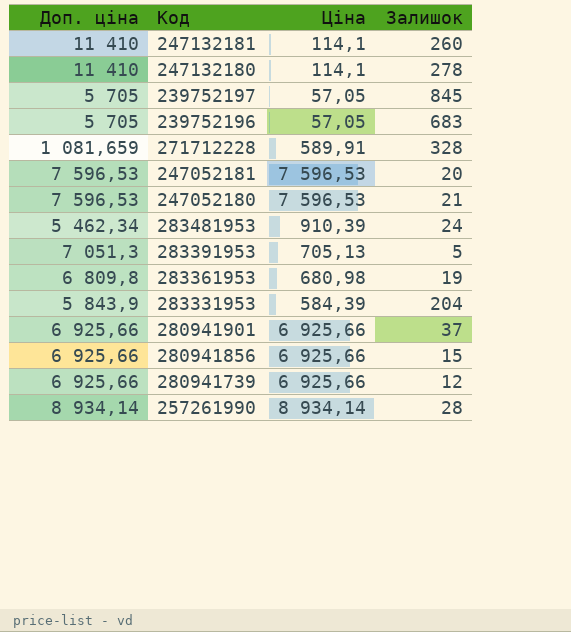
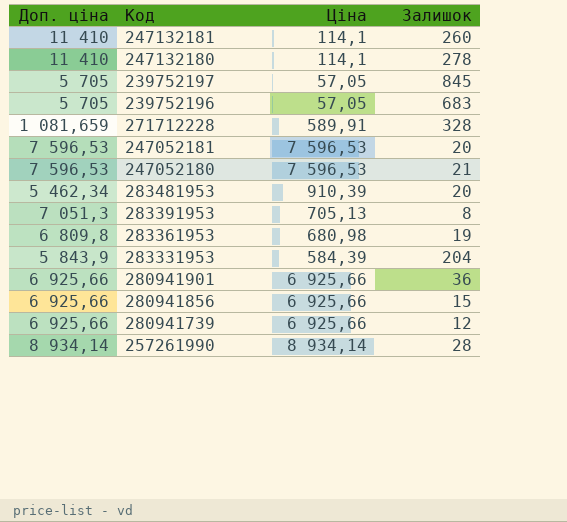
283481953 | Залишок: 24 -> 20
283391953 | Залишок: 5 -> 8
280941901 | Залишок: 37 -> 36

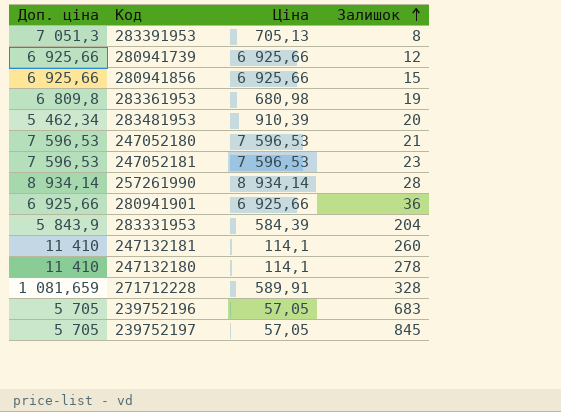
row order: none -> Залишок ascending
247052181 | Залишок: 20 -> 23

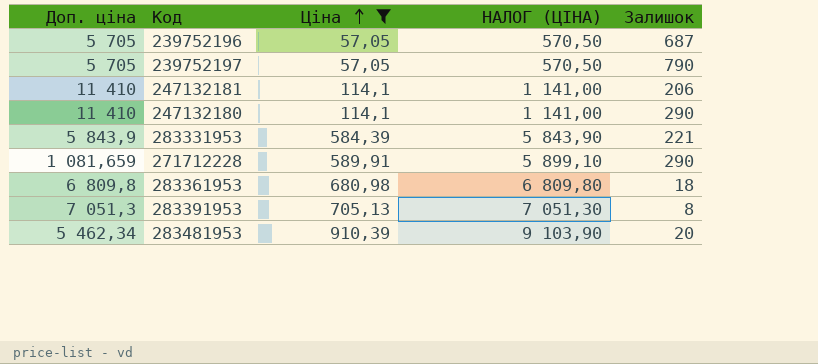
filter: none -> Ціна <= 910,39
row order: Залишок ascending -> Ціна ascending
column НАЛОГ (ЦІНА) | formula: none -> [Ціна] * 10
239752196 | Залишок: 683 -> 687
239752197 | Залишок: 845 -> 790
247132181 | Залишок: 260 -> 206
247132180 | Залишок: 278 -> 290
283331953 | Залишок: 204 -> 221
271712228 | Залишок: 328 -> 290
283361953 | Залишок: 19 -> 18

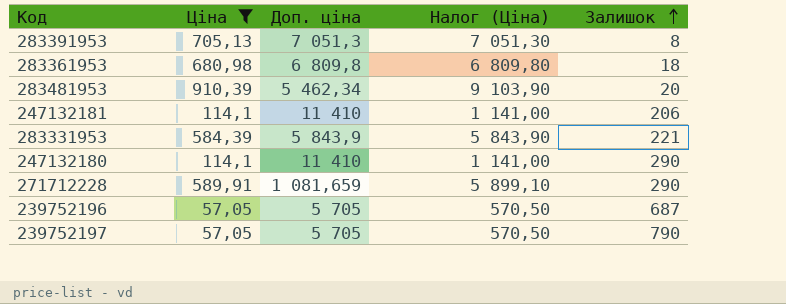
row order: Ціна ascending -> Залишок ascending
column Доп. ціна | position: 1 -> 3
column name: НАЛОГ (ЦІНА) -> Налог (Ціна)

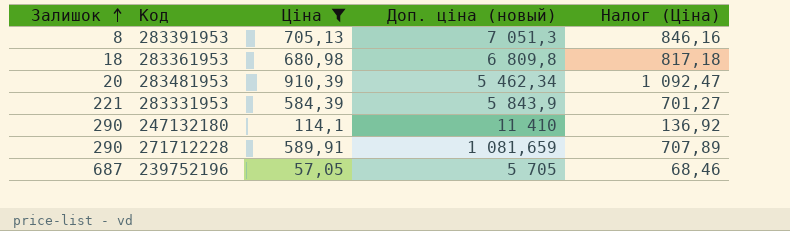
column Залишок | position: 5 -> 1
column name: Доп. ціна -> Доп. ціна (новый)
column Налог (Ціна) | formula: [Ціна] * 10 -> [Ціна] * 1,2
row 247132181: 114,1 | 11 410 | 1 141,00 | 206 -> none
row 239752197: 57,05 | 5 705 | 570,50 | 790 -> none

